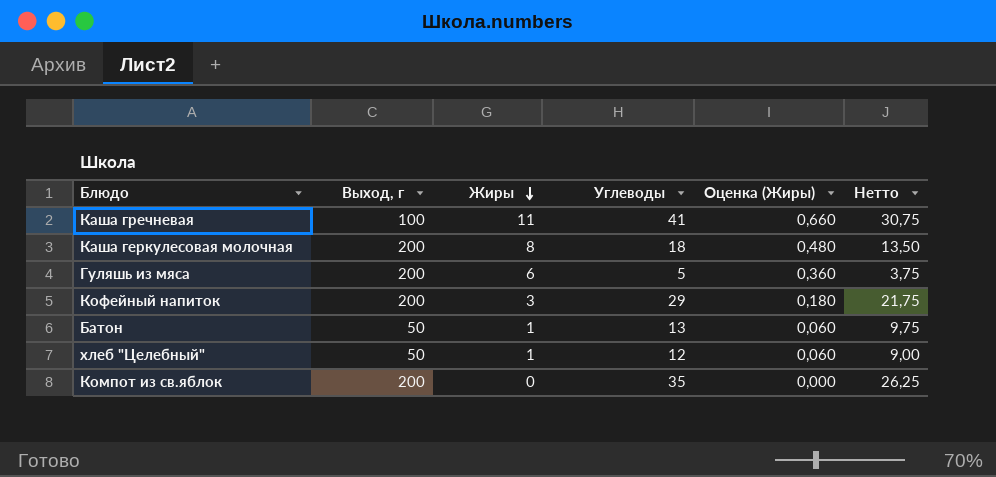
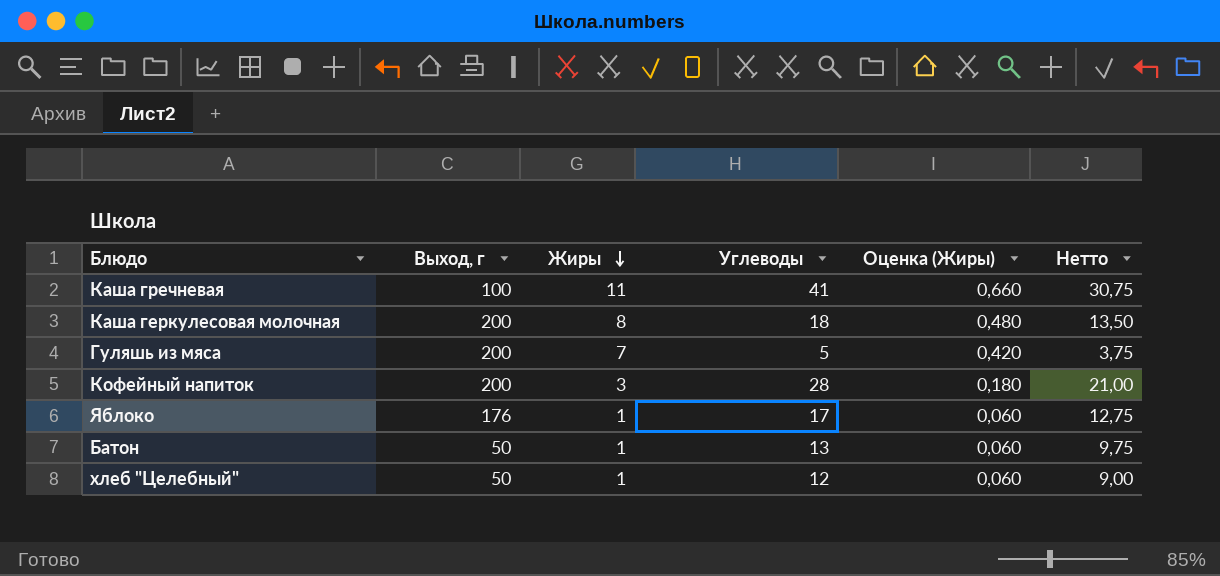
row Компот из св.яблок: 200 | 0 | 35 | 0,000 | 26,25 -> none
Гуляшь из мяса | Жиры: 6 -> 7
Гуляшь из мяса | Оценка (Жиры): 0,360 -> 0,420
Кофейный напиток | Углеводы: 29 -> 28
Кофейный напиток | Нетто: 21,75 -> 21,00
row Яблоко: none -> 176 | 1 | 17 | 0,060 | 12,75

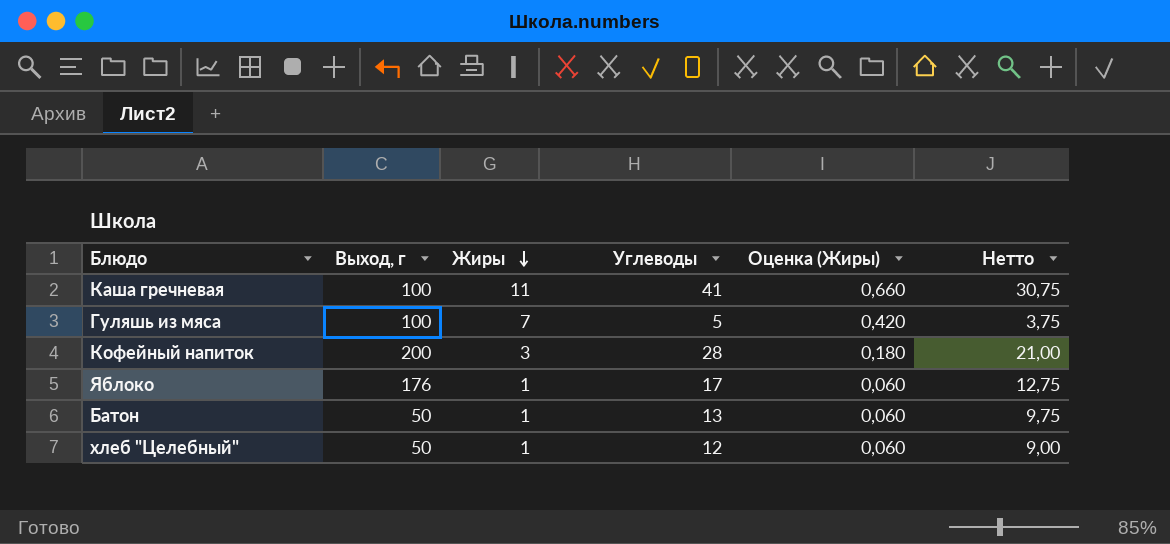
row Каша геркулесовая молочная: 200 | 8 | 18 | 0,480 | 13,50 -> none
Гуляшь из мяса | Выход, г: 200 -> 100

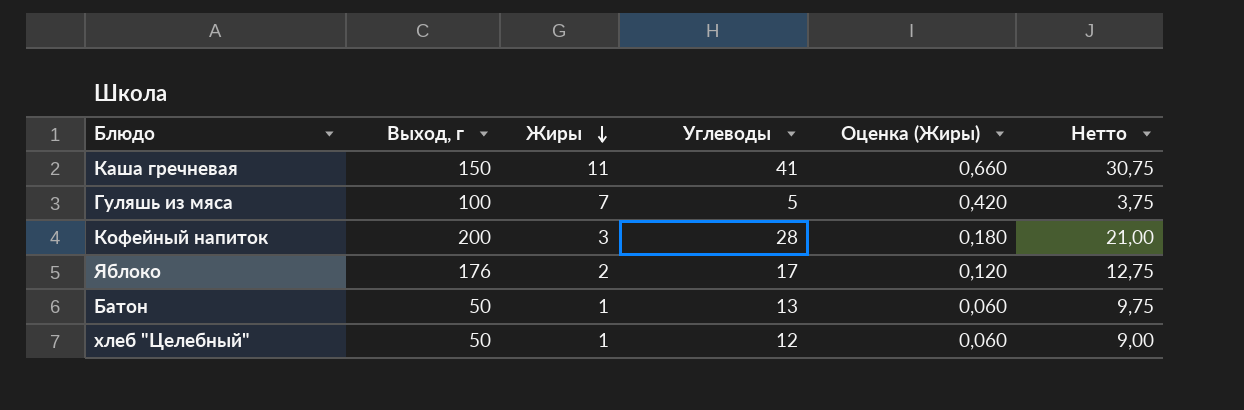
Каша гречневая | Выход, г: 100 -> 150
Яблоко | Жиры: 1 -> 2
Яблоко | Оценка (Жиры): 0,060 -> 0,120

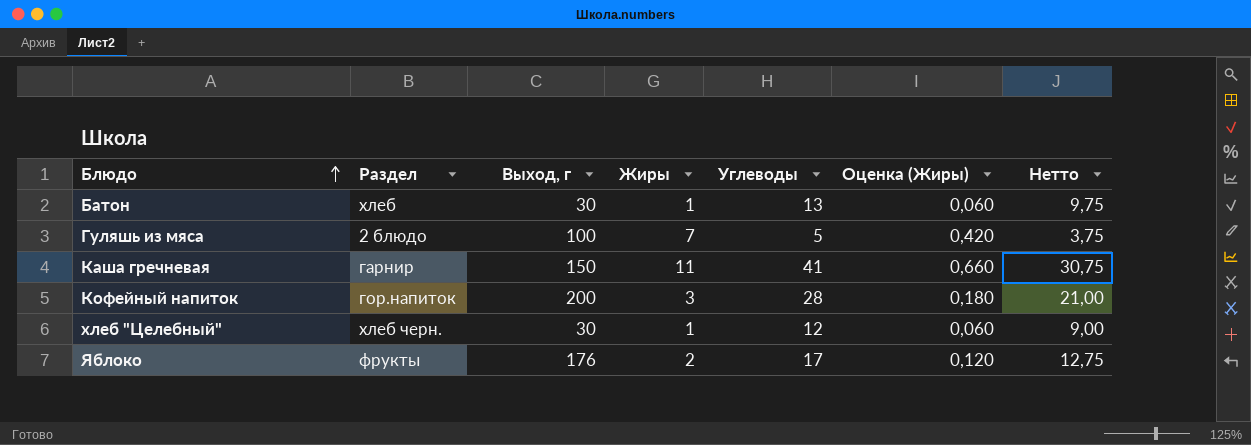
row order: Жиры descending -> Блюдо ascending
column Раздел | position: none -> 2
Батон | Выход, г: 50 -> 30
хлеб "Целебный" | Выход, г: 50 -> 30

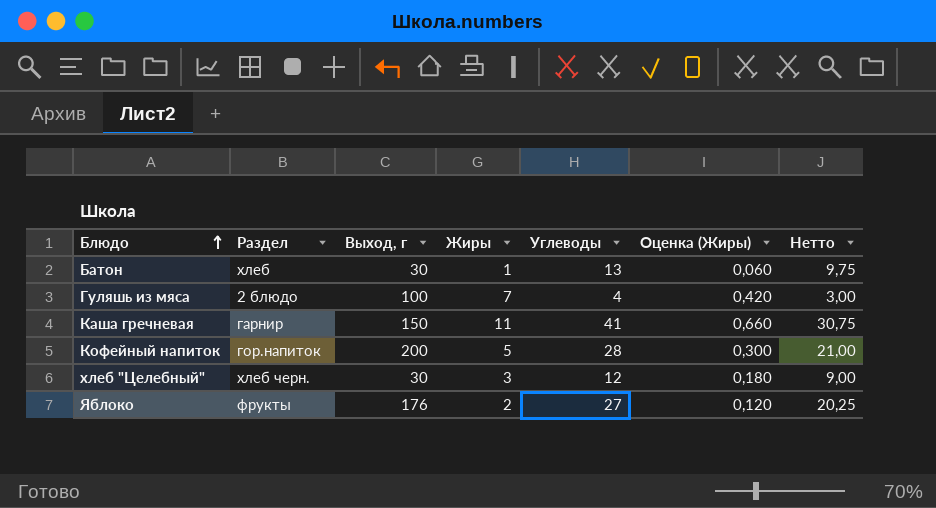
Гуляшь из мяса | Углеводы: 5 -> 4
Гуляшь из мяса | Нетто: 3,75 -> 3,00
Кофейный напиток | Жиры: 3 -> 5
Кофейный напиток | Оценка (Жиры): 0,180 -> 0,300
хлеб "Целебный" | Жиры: 1 -> 3
хлеб "Целебный" | Оценка (Жиры): 0,060 -> 0,180
Яблоко | Углеводы: 17 -> 27
Яблоко | Нетто: 12,75 -> 20,25

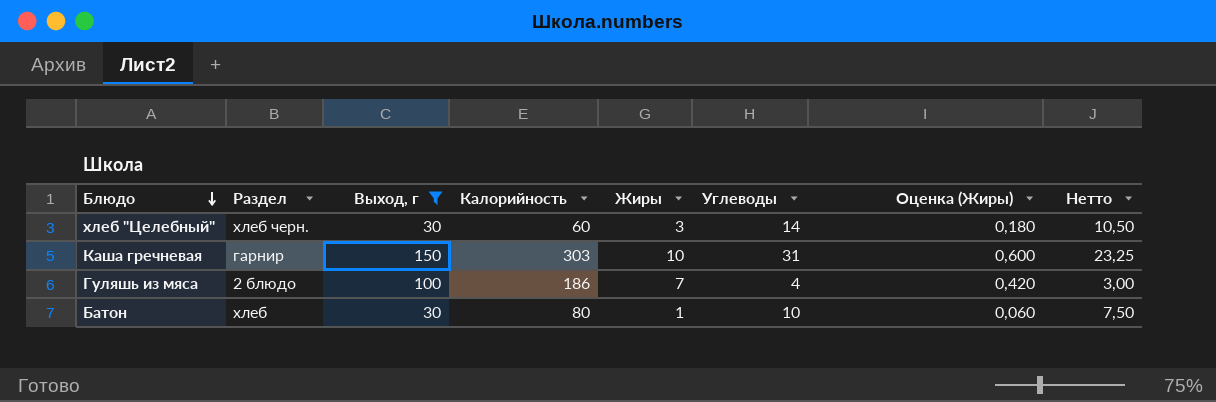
filter: none -> Выход, г <= 150
row order: Блюдо ascending -> Блюдо descending
column Калорийность | position: none -> 4
хлеб "Целебный" | Углеводы: 12 -> 14
хлеб "Целебный" | Нетто: 9,00 -> 10,50
Каша гречневая | Жиры: 11 -> 10
Каша гречневая | Углеводы: 41 -> 31
Каша гречневая | Оценка (Жиры): 0,660 -> 0,600
Каша гречневая | Нетто: 30,75 -> 23,25
Батон | Углеводы: 13 -> 10
Батон | Нетто: 9,75 -> 7,50

